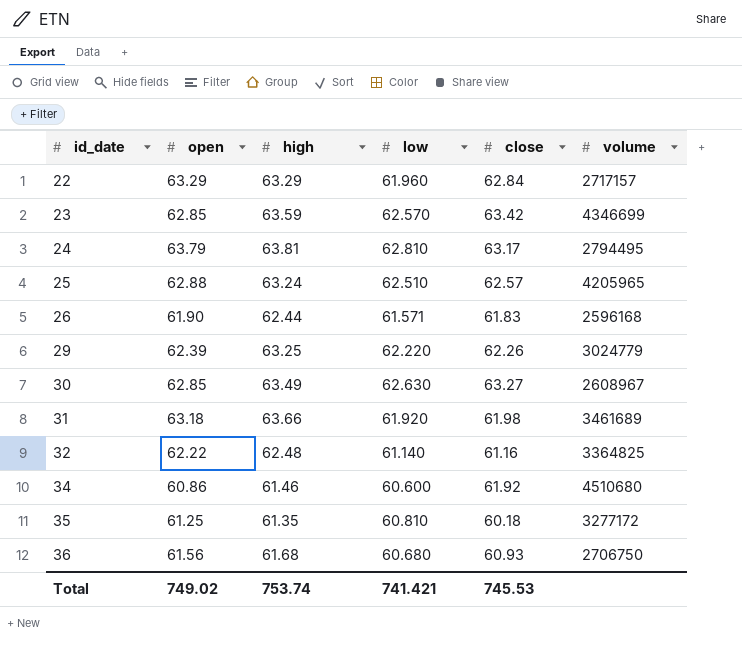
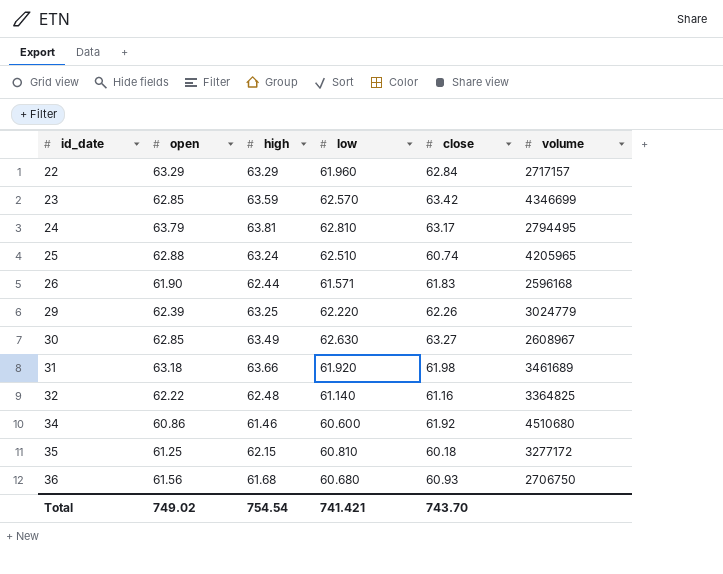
25 | close: 62.57 -> 60.74
35 | high: 61.35 -> 62.15
Total | high: 753.74 -> 754.54
Total | close: 745.53 -> 743.70

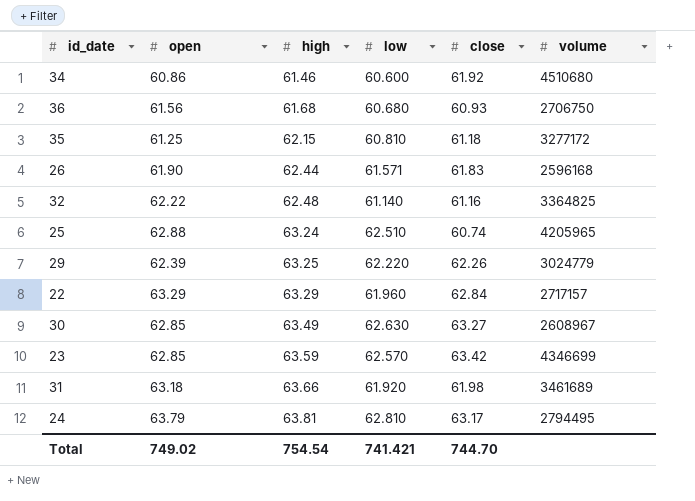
row order: id_date ascending -> high ascending
35 | close: 60.18 -> 61.18
Total | close: 743.70 -> 744.70

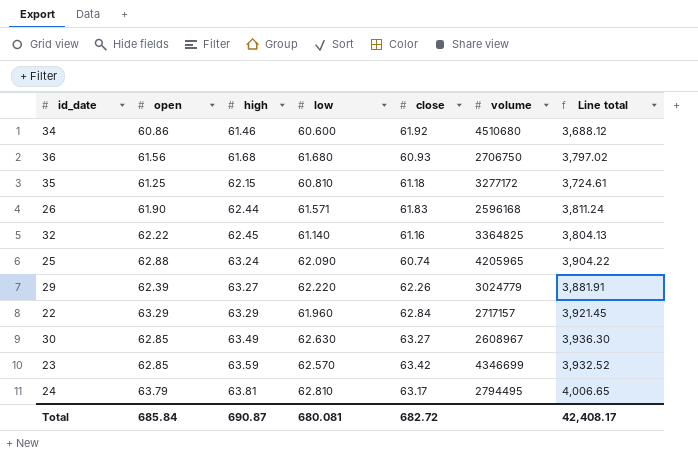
column Line total | formula: none -> [open] * [low]
row 31: 63.18 | 63.66 | 61.920 | 61.98 | 3461689 -> none
36 | low: 60.680 -> 61.680
32 | high: 62.48 -> 62.45
25 | low: 62.510 -> 62.090
29 | high: 63.25 -> 63.27
Total | open: 749.02 -> 685.84
Total | high: 754.54 -> 690.87
Total | low: 741.421 -> 680.081
Total | close: 744.70 -> 682.72

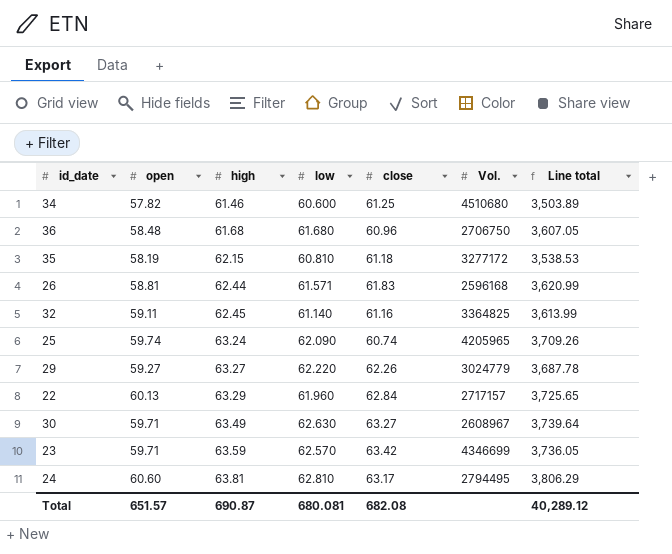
column name: volume -> Vol.
34 | open: 60.86 -> 57.82
34 | close: 61.92 -> 61.25
34 | Line total: 3,688.12 -> 3,503.89
36 | open: 61.56 -> 58.48
36 | close: 60.93 -> 60.96
36 | Line total: 3,797.02 -> 3,607.05
35 | open: 61.25 -> 58.19
35 | Line total: 3,724.61 -> 3,538.53
26 | open: 61.90 -> 58.81
26 | Line total: 3,811.24 -> 3,620.99
32 | open: 62.22 -> 59.11
32 | Line total: 3,804.13 -> 3,613.99
25 | open: 62.88 -> 59.74
25 | Line total: 3,904.22 -> 3,709.26
29 | open: 62.39 -> 59.27
29 | Line total: 3,881.91 -> 3,687.78
22 | open: 63.29 -> 60.13
22 | Line total: 3,921.45 -> 3,725.65
30 | open: 62.85 -> 59.71
30 | Line total: 3,936.30 -> 3,739.64
23 | open: 62.85 -> 59.71
23 | Line total: 3,932.52 -> 3,736.05
24 | open: 63.79 -> 60.60
24 | Line total: 4,006.65 -> 3,806.29
Total | open: 685.84 -> 651.57
Total | close: 682.72 -> 682.08
Total | Line total: 42,408.17 -> 40,289.12

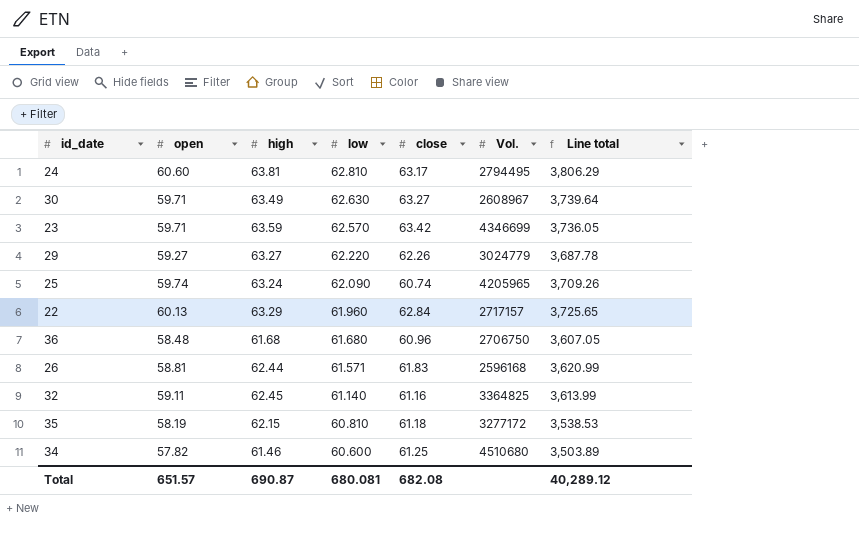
row order: high ascending -> low descending

